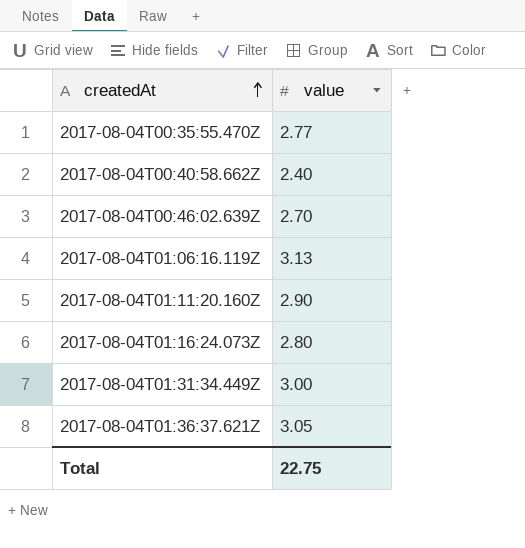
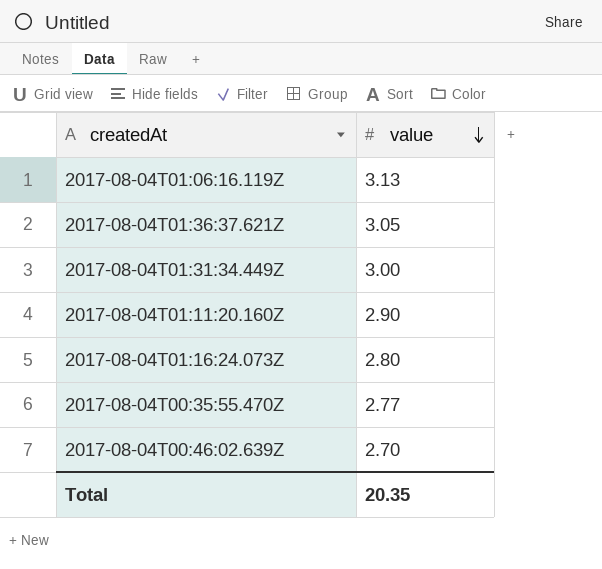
row order: createdAt ascending -> value descending
row 2017-08-04T00:40:58.662Z: 2.40 -> none
Total | value: 22.75 -> 20.35

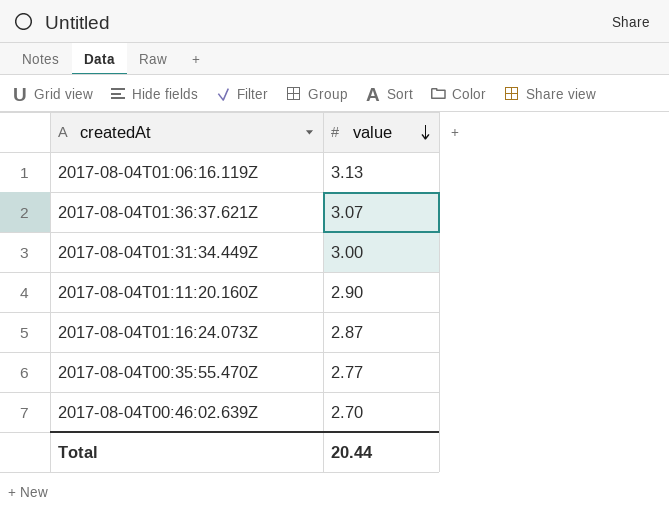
2017-08-04T01:36:37.621Z | value: 3.05 -> 3.07
2017-08-04T01:16:24.073Z | value: 2.80 -> 2.87
Total | value: 20.35 -> 20.44

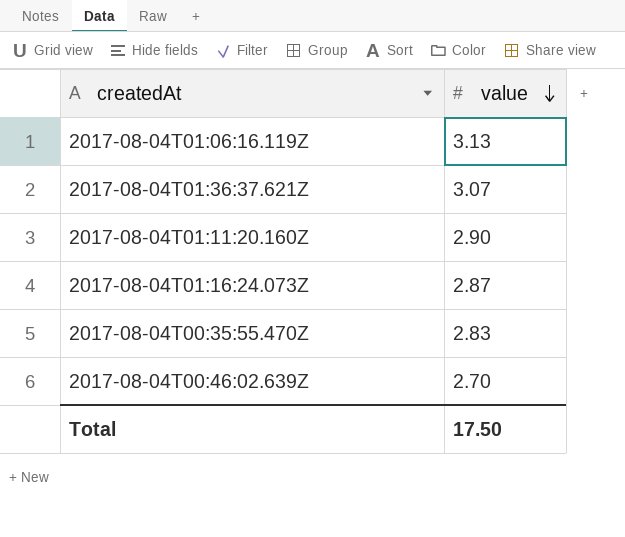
row 2017-08-04T01:31:34.449Z: 3.00 -> none
2017-08-04T00:35:55.470Z | value: 2.77 -> 2.83
Total | value: 20.44 -> 17.50

